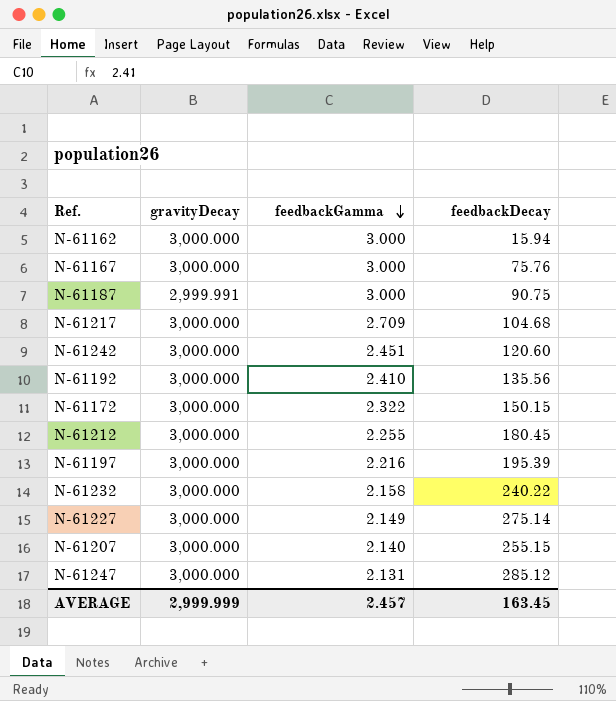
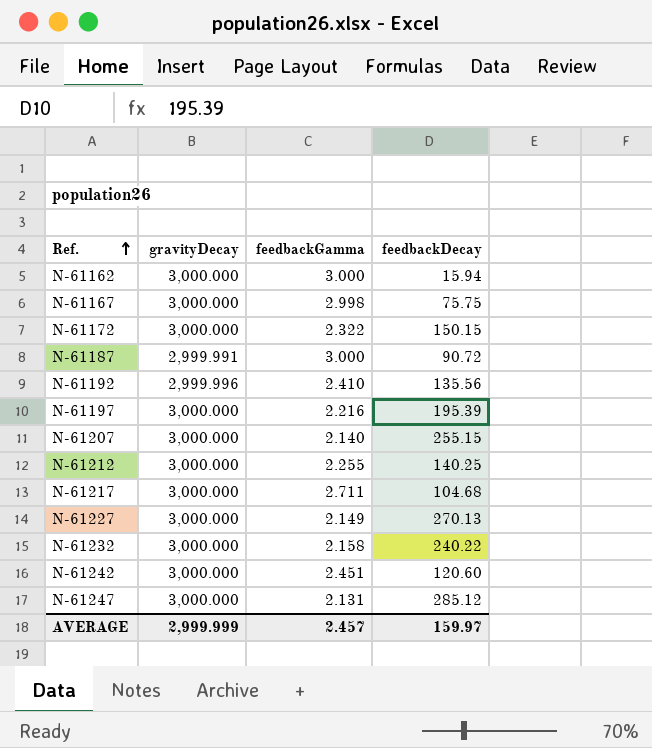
row order: feedbackGamma descending -> Ref. ascending
N-61167 | feedbackGamma: 3.000 -> 2.998
N-61167 | feedbackDecay: 75.76 -> 75.75
N-61187 | feedbackDecay: 90.75 -> 90.72
N-61192 | gravityDecay: 3,000.000 -> 2,999.996
N-61212 | feedbackDecay: 180.45 -> 140.25
N-61217 | feedbackGamma: 2.709 -> 2.711
N-61227 | feedbackDecay: 275.14 -> 270.13
AVERAGE | feedbackDecay: 163.45 -> 159.97

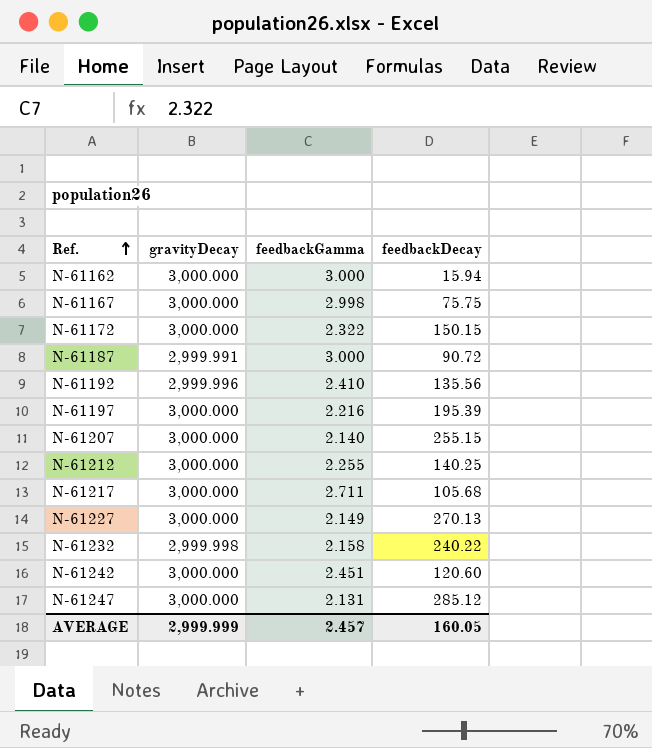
N-61217 | feedbackDecay: 104.68 -> 105.68
N-61232 | gravityDecay: 3,000.000 -> 2,999.998
AVERAGE | feedbackDecay: 159.97 -> 160.05

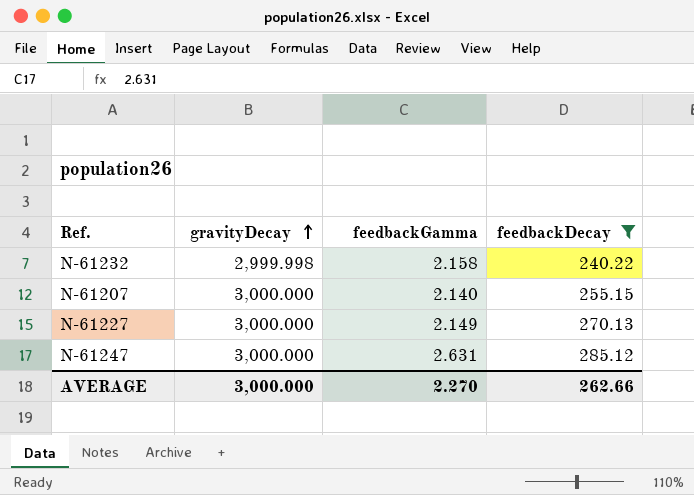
filter: none -> feedbackDecay >= 240.22
row order: Ref. ascending -> gravityDecay ascending
N-61247 | feedbackGamma: 2.131 -> 2.631
AVERAGE | gravityDecay: 2,999.999 -> 3,000.000
AVERAGE | feedbackGamma: 2.457 -> 2.270
AVERAGE | feedbackDecay: 160.05 -> 262.66

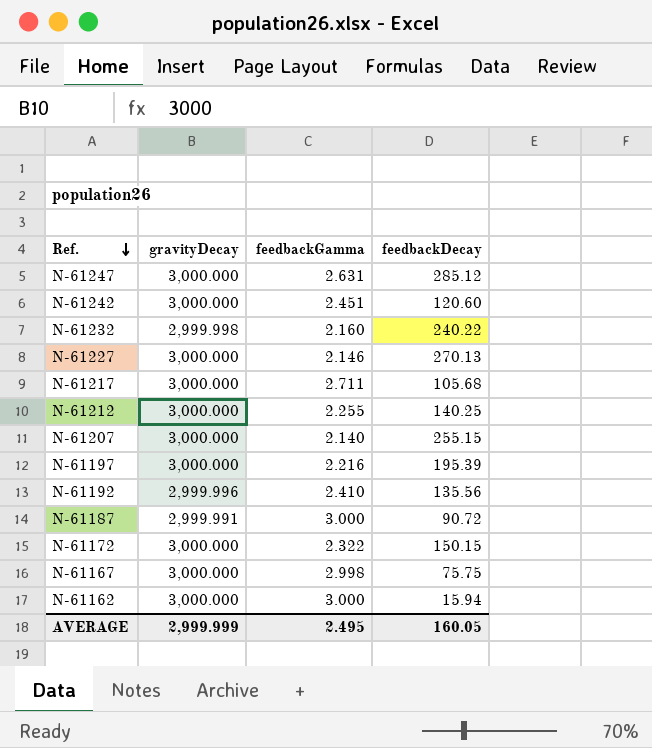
filter: feedbackDecay >= 240.22 -> none
row order: gravityDecay ascending -> Ref. descending
N-61232 | feedbackGamma: 2.158 -> 2.160
N-61227 | feedbackGamma: 2.149 -> 2.146
AVERAGE | gravityDecay: 3,000.000 -> 2,999.999
AVERAGE | feedbackGamma: 2.270 -> 2.495
AVERAGE | feedbackDecay: 262.66 -> 160.05

